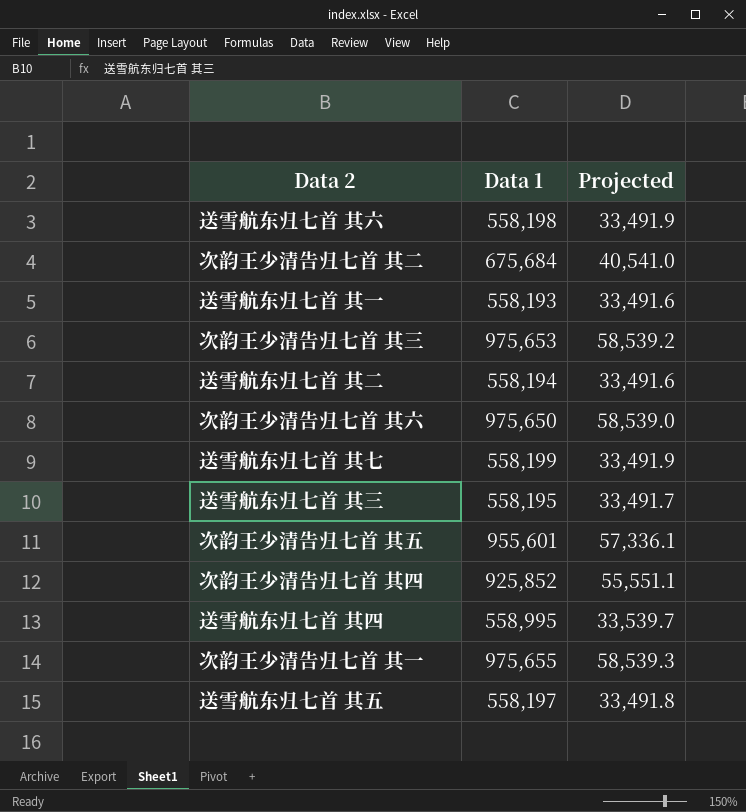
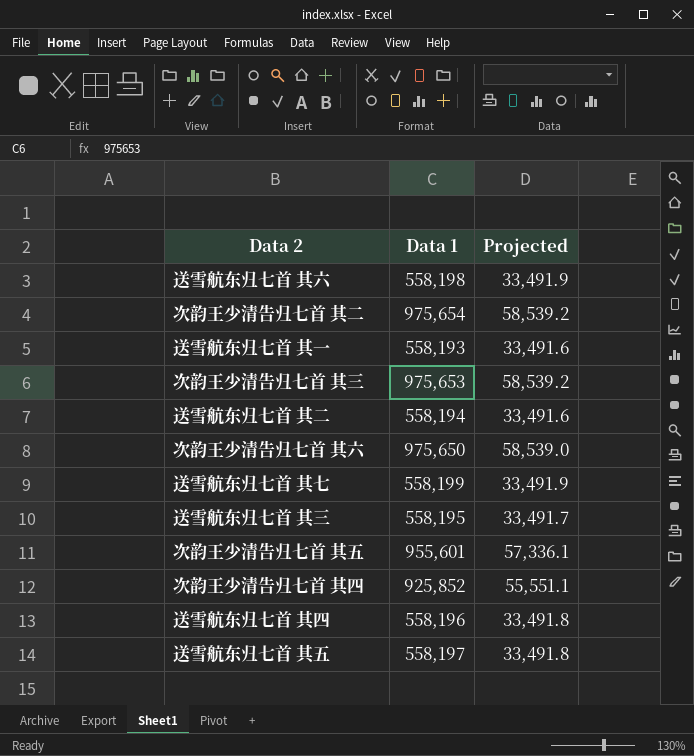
row 次韵王少清告归七首 其一: 975,655 | 58,539.3 -> none
次韵王少清告归七首 其二 | Data 1: 675,684 -> 975,654
次韵王少清告归七首 其二 | Projected: 40,541.0 -> 58,539.2
送雪航东归七首 其四 | Data 1: 558,995 -> 558,196
送雪航东归七首 其四 | Projected: 33,539.7 -> 33,491.8

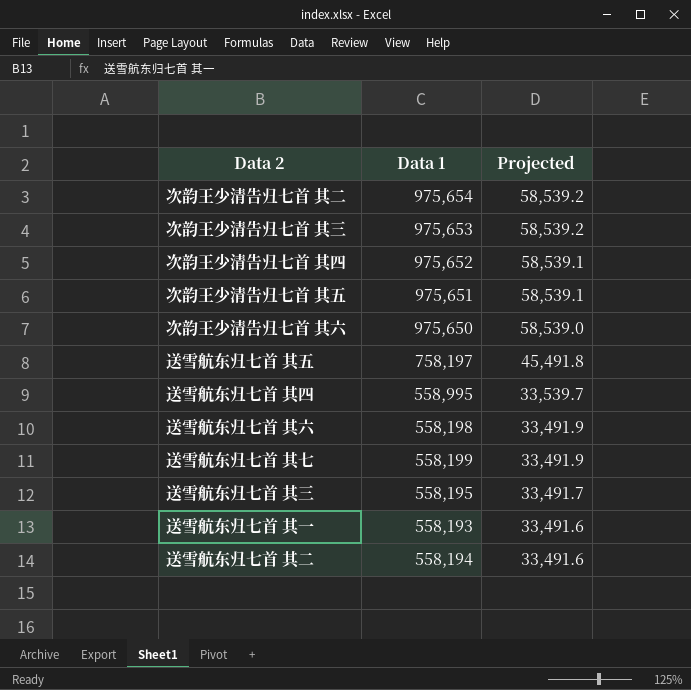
row order: none -> Projected descending
次韵王少清告归七首 其四 | Data 1: 925,852 -> 975,652
次韵王少清告归七首 其四 | Projected: 55,551.1 -> 58,539.1
次韵王少清告归七首 其五 | Data 1: 955,601 -> 975,651
次韵王少清告归七首 其五 | Projected: 57,336.1 -> 58,539.1
送雪航东归七首 其五 | Data 1: 558,197 -> 758,197
送雪航东归七首 其五 | Projected: 33,491.8 -> 45,491.8
送雪航东归七首 其四 | Data 1: 558,196 -> 558,995
送雪航东归七首 其四 | Projected: 33,491.8 -> 33,539.7

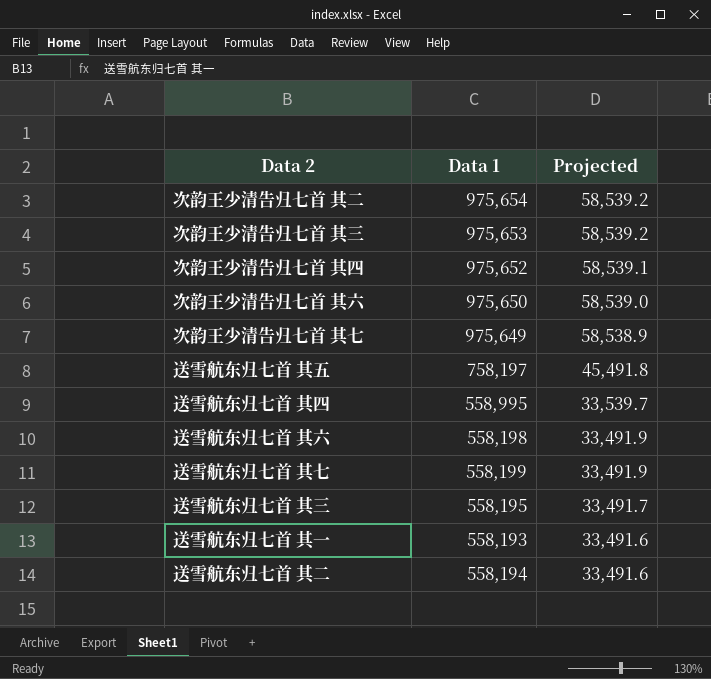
row 次韵王少清告归七首 其五: 975,651 | 58,539.1 -> none
row 次韵王少清告归七首 其七: none -> 975,649 | 58,538.9

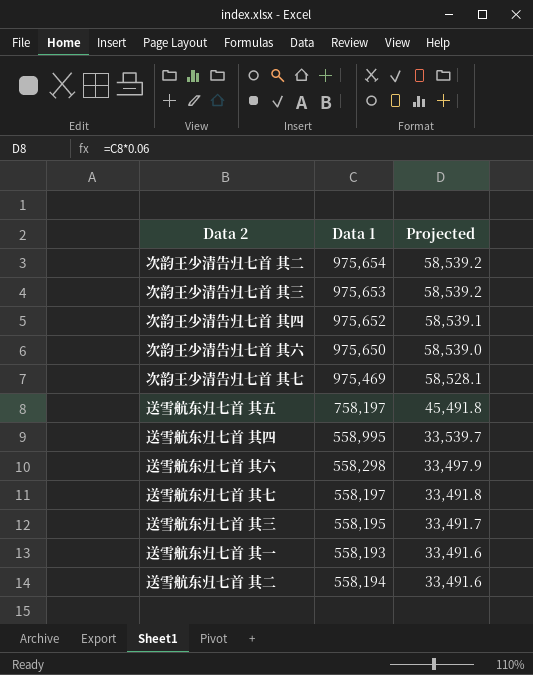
次韵王少清告归七首 其七 | Data 1: 975,649 -> 975,469
次韵王少清告归七首 其七 | Projected: 58,538.9 -> 58,528.1
送雪航东归七首 其六 | Data 1: 558,198 -> 558,298
送雪航东归七首 其六 | Projected: 33,491.9 -> 33,497.9
送雪航东归七首 其七 | Data 1: 558,199 -> 558,197
送雪航东归七首 其七 | Projected: 33,491.9 -> 33,491.8

